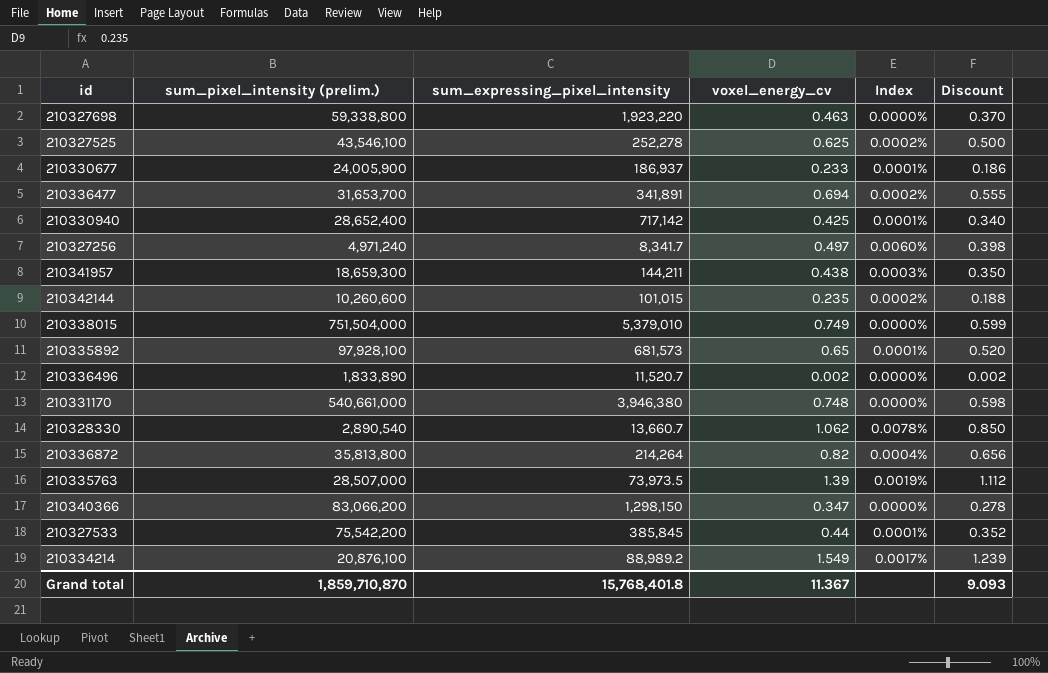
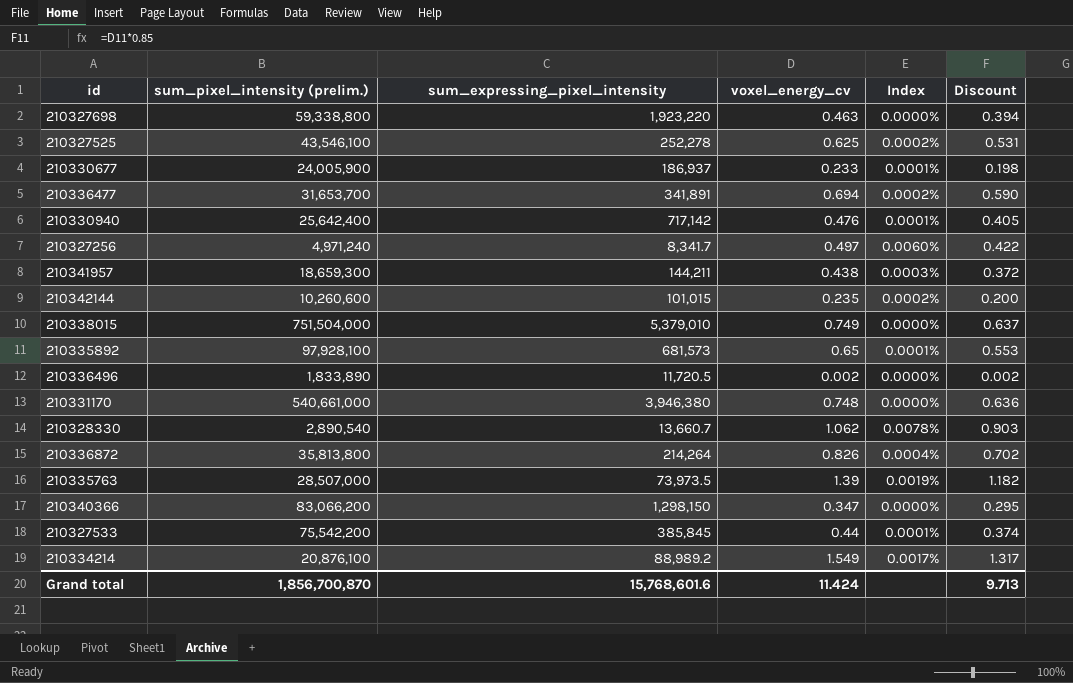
column Discount | formula: [voxel_energy_cv] * 0.8 -> [voxel_energy_cv] * 0.85
210330940 | sum_pixel_intensity (prelim.): 28,652,400 -> 25,642,400
210330940 | voxel_energy_cv: 0.425 -> 0.476
210336496 | sum_expressing_pixel_intensity: 11,520.7 -> 11,720.5
210336872 | voxel_energy_cv: 0.82 -> 0.826
Grand total | sum_pixel_intensity (prelim.): 1,859,710,870 -> 1,856,700,870
Grand total | sum_expressing_pixel_intensity: 15,768,401.8 -> 15,768,601.6
Grand total | voxel_energy_cv: 11.367 -> 11.424
Grand total | Discount: 9.093 -> 9.713

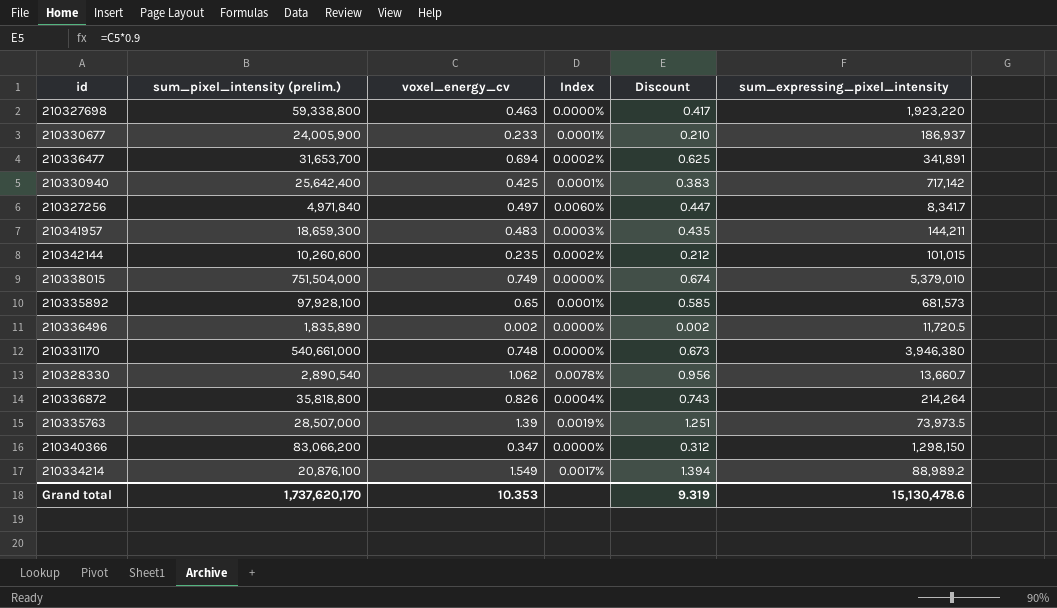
column Discount | formula: [voxel_energy_cv] * 0.85 -> [voxel_energy_cv] * 0.9
column sum_expressing_pixel_intensity | position: 3 -> 6
row 210327525: 43,546,100 | 252,278 | 0.625 | 0.0002% | 0.531 -> none
row 210327533: 75,542,200 | 385,845 | 0.44 | 0.0001% | 0.374 -> none
210330940 | voxel_energy_cv: 0.476 -> 0.425
210327256 | sum_pixel_intensity (prelim.): 4,971,240 -> 4,971,840
210341957 | voxel_energy_cv: 0.438 -> 0.483
210336496 | sum_pixel_intensity (prelim.): 1,833,890 -> 1,835,890
210336872 | sum_pixel_intensity (prelim.): 35,813,800 -> 35,818,800
Grand total | sum_pixel_intensity (prelim.): 1,856,700,870 -> 1,737,620,170
Grand total | voxel_energy_cv: 11.424 -> 10.353
Grand total | Discount: 9.713 -> 9.319
Grand total | sum_expressing_pixel_intensity: 15,768,601.6 -> 15,130,478.6

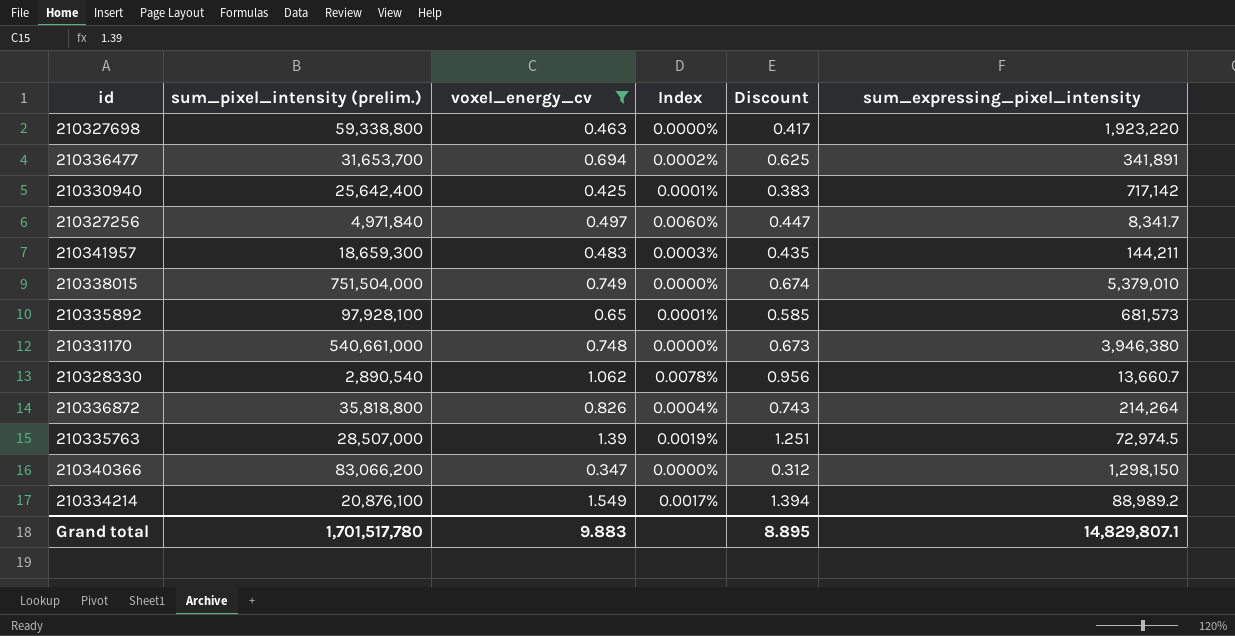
filter: none -> voxel_energy_cv >= 0.347
210335763 | sum_expressing_pixel_intensity: 73,973.5 -> 72,974.5
Grand total | sum_pixel_intensity (prelim.): 1,737,620,170 -> 1,701,517,780
Grand total | voxel_energy_cv: 10.353 -> 9.883
Grand total | Discount: 9.319 -> 8.895
Grand total | sum_expressing_pixel_intensity: 15,130,478.6 -> 14,829,807.1

